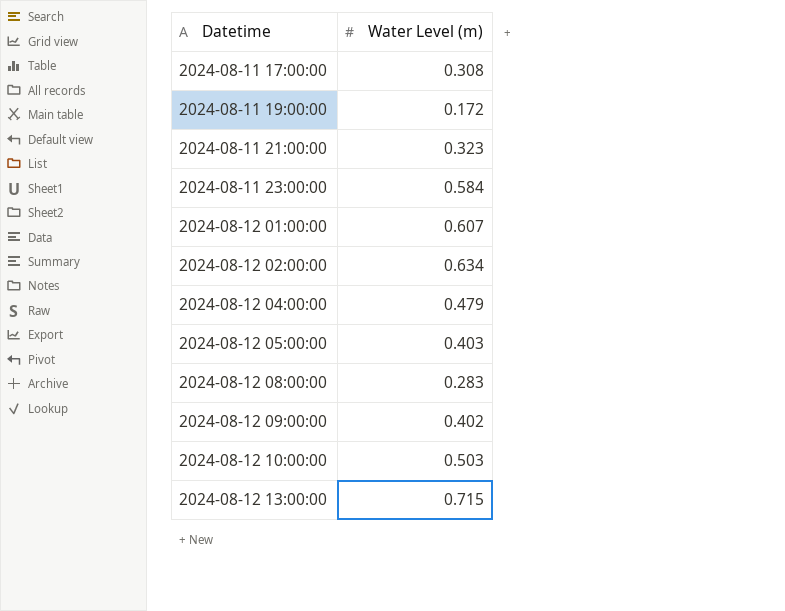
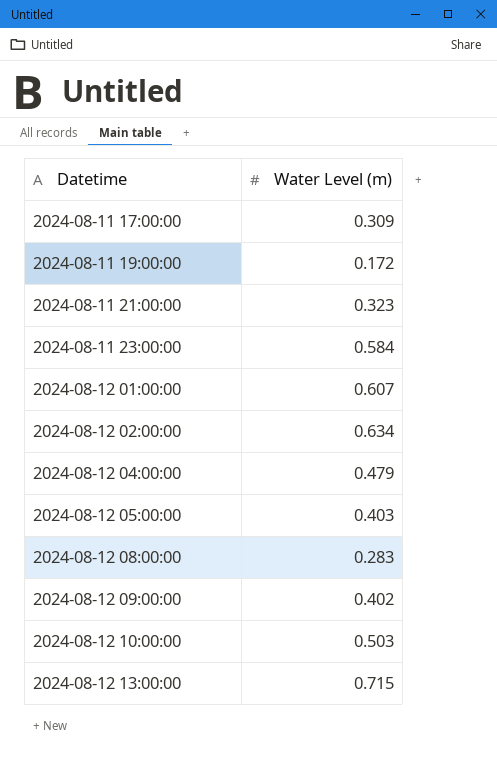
2024-08-11 17:00:00 | Water Level (m): 0.308 -> 0.309

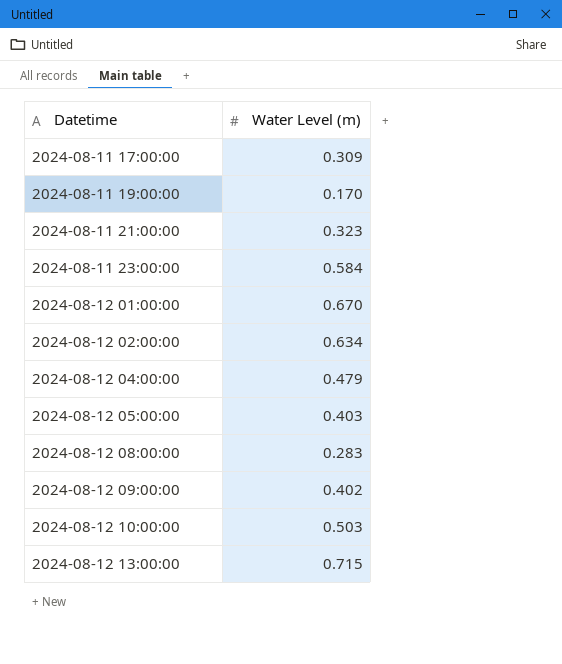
2024-08-11 19:00:00 | Water Level (m): 0.172 -> 0.170
2024-08-12 01:00:00 | Water Level (m): 0.607 -> 0.670

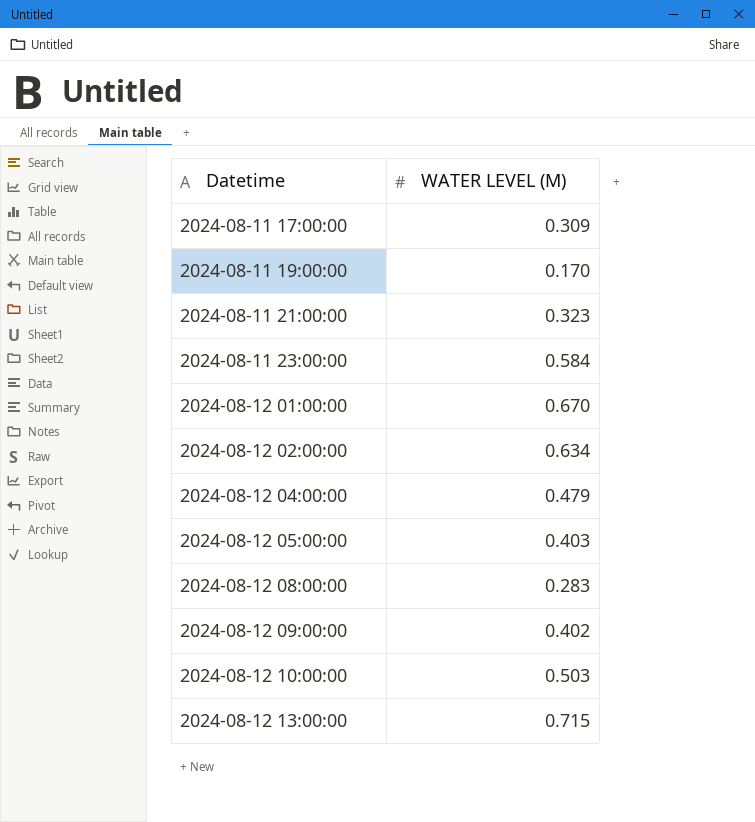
column name: Water Level (m) -> WATER LEVEL (M)

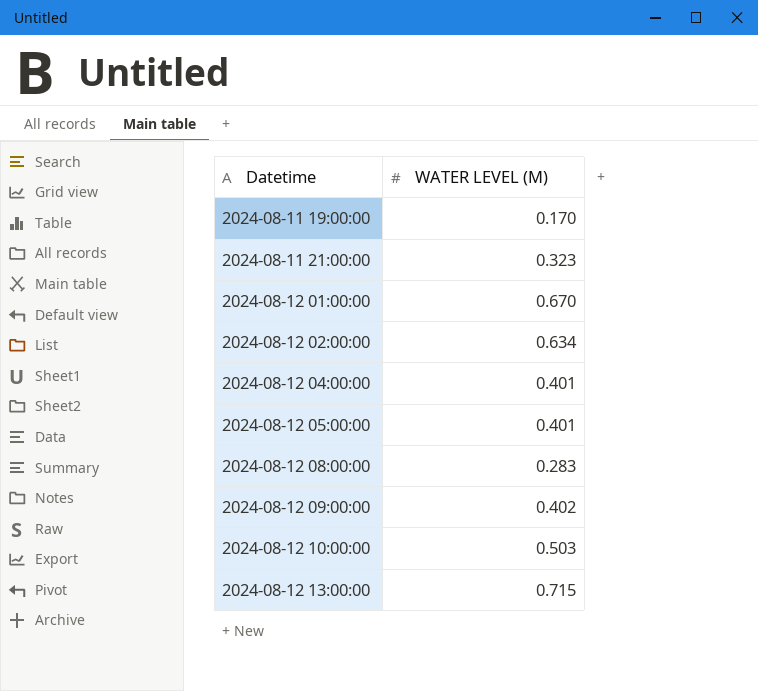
row 2024-08-11 17:00:00: 0.309 -> none
row 2024-08-11 23:00:00: 0.584 -> none
2024-08-12 04:00:00 | WATER LEVEL (M): 0.479 -> 0.401
2024-08-12 05:00:00 | WATER LEVEL (M): 0.403 -> 0.401

